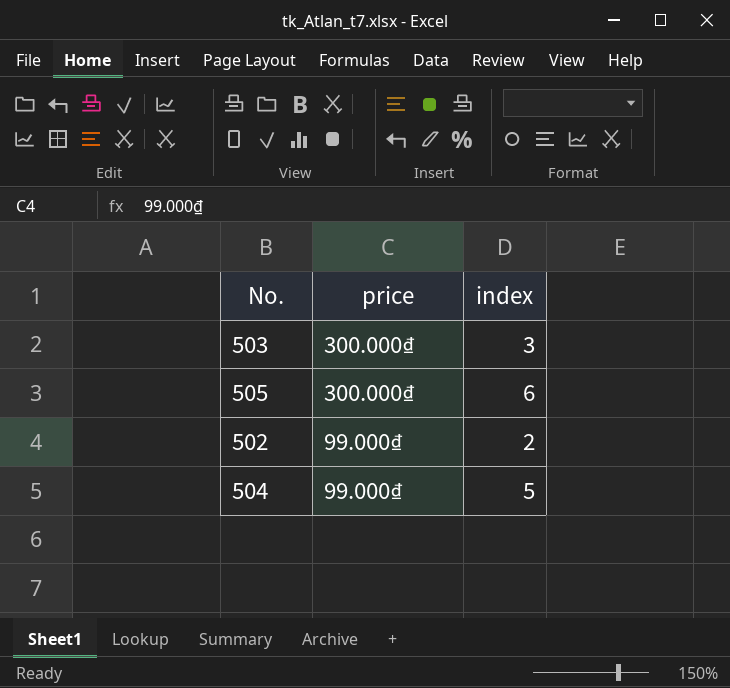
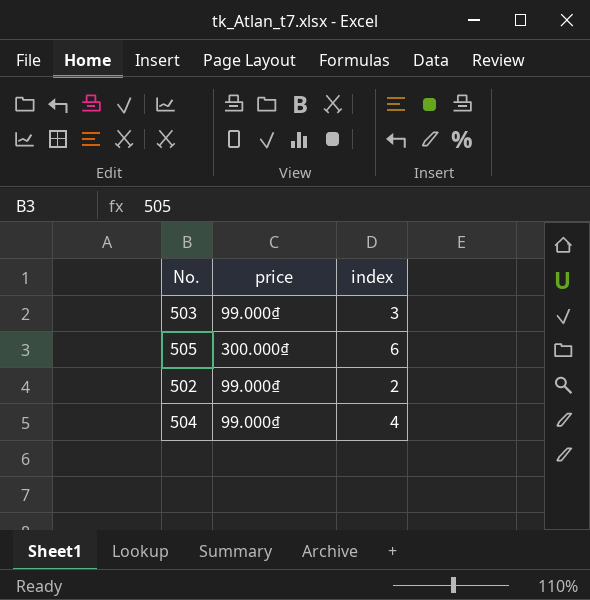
503 | price: 300.000₫ -> 99.000₫
504 | index: 5 -> 4

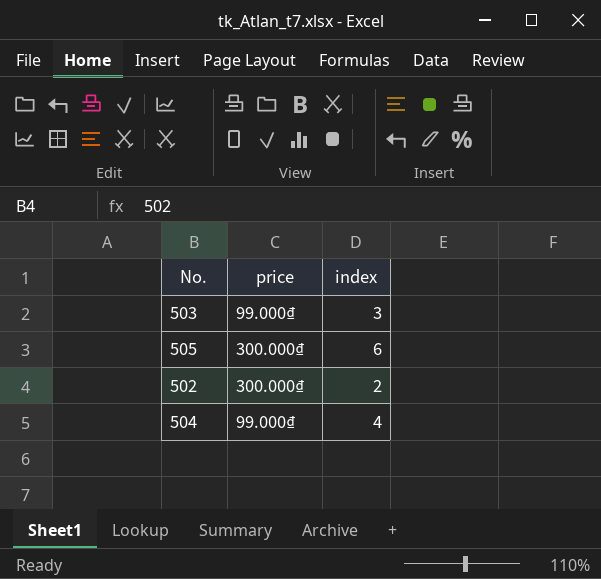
502 | price: 99.000₫ -> 300.000₫

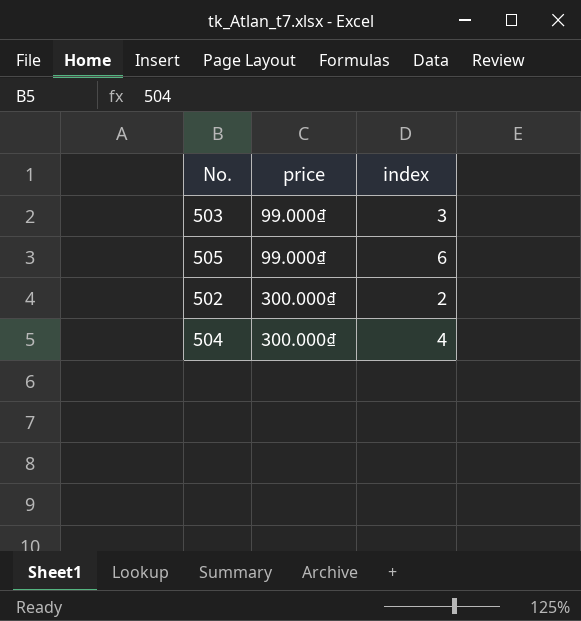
505 | price: 300.000₫ -> 99.000₫
504 | price: 99.000₫ -> 300.000₫

